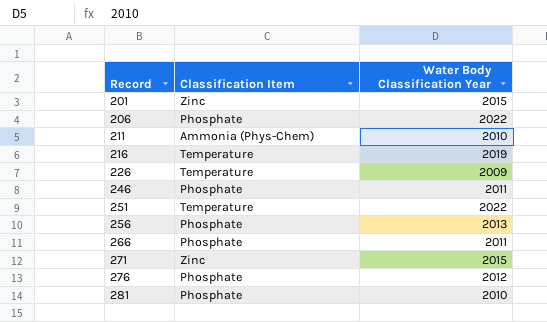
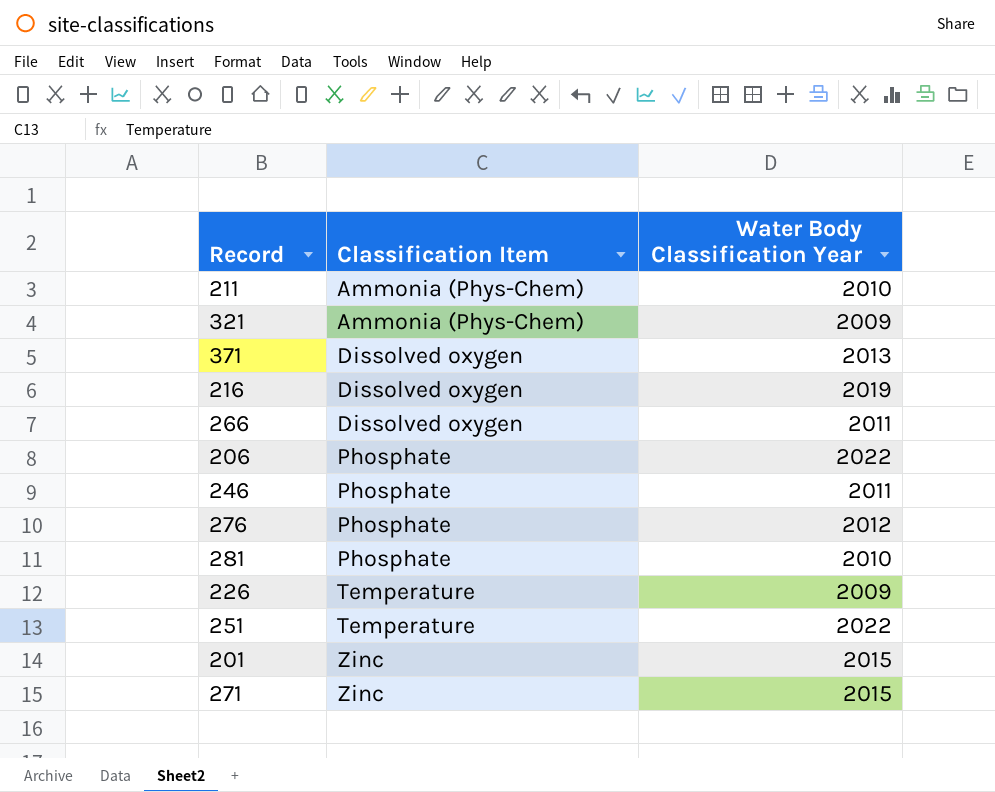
row order: Record ascending -> Classification Item ascending
row 256: Phosphate | 2013 -> none
row 321: none -> Ammonia (Phys-Chem) | 2009
row 371: none -> Dissolved oxygen | 2013
216 | Classification Item: Temperature -> Dissolved oxygen
266 | Classification Item: Phosphate -> Dissolved oxygen

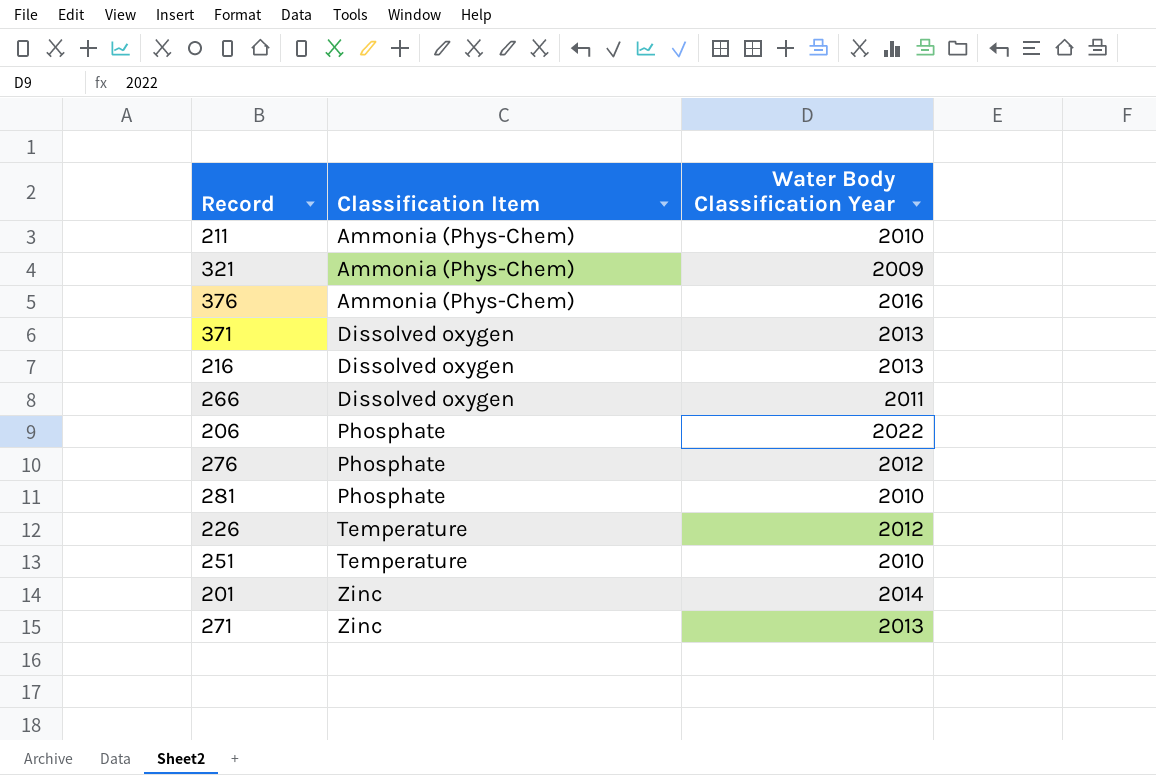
row 246: Phosphate | 2011 -> none
row 376: none -> Ammonia (Phys-Chem) | 2016
216 | Water Body Classification Year: 2019 -> 2013
226 | Water Body Classification Year: 2009 -> 2012
251 | Water Body Classification Year: 2022 -> 2010
201 | Water Body Classification Year: 2015 -> 2014
271 | Water Body Classification Year: 2015 -> 2013

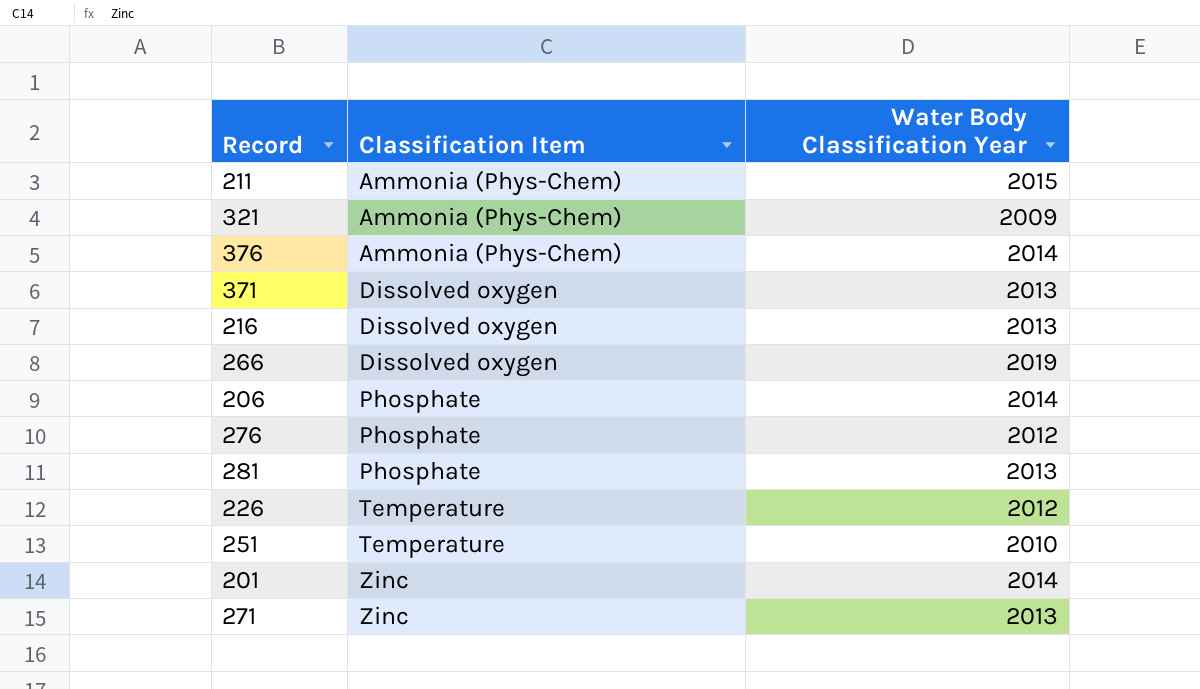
211 | Water Body Classification Year: 2010 -> 2015
376 | Water Body Classification Year: 2016 -> 2014
266 | Water Body Classification Year: 2011 -> 2019
206 | Water Body Classification Year: 2022 -> 2014
281 | Water Body Classification Year: 2010 -> 2013

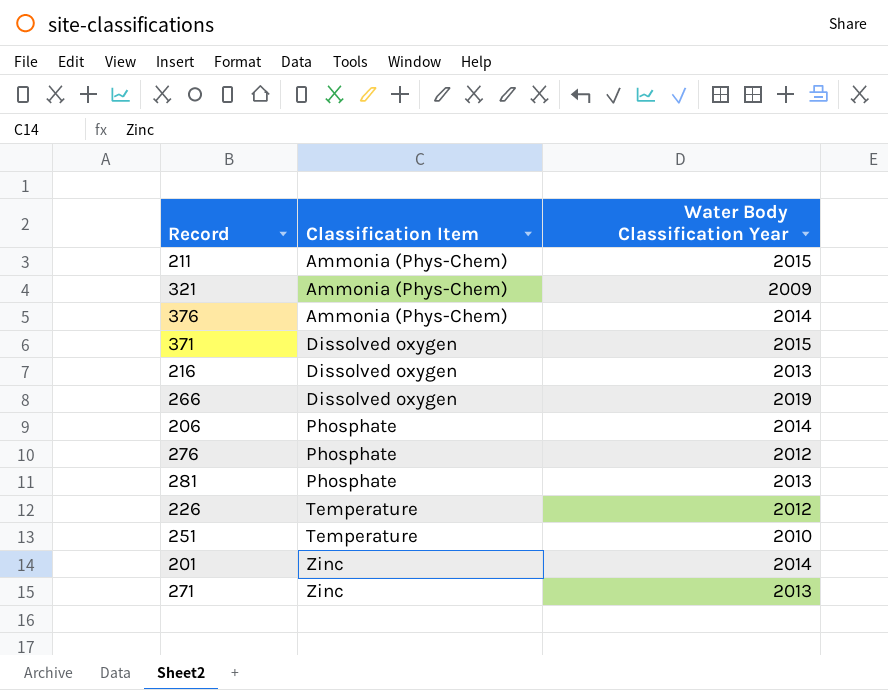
371 | Water Body Classification Year: 2013 -> 2015

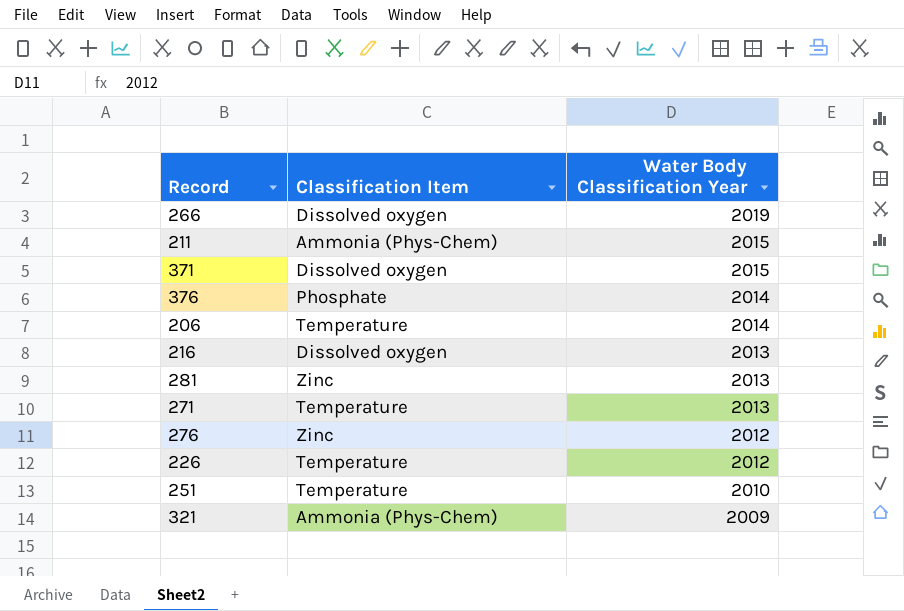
row order: Classification Item ascending -> Water Body Classification Year descending
row 201: Zinc | 2014 -> none
376 | Classification Item: Ammonia (Phys-Chem) -> Phosphate
206 | Classification Item: Phosphate -> Temperature
281 | Classification Item: Phosphate -> Zinc
271 | Classification Item: Zinc -> Temperature
276 | Classification Item: Phosphate -> Zinc

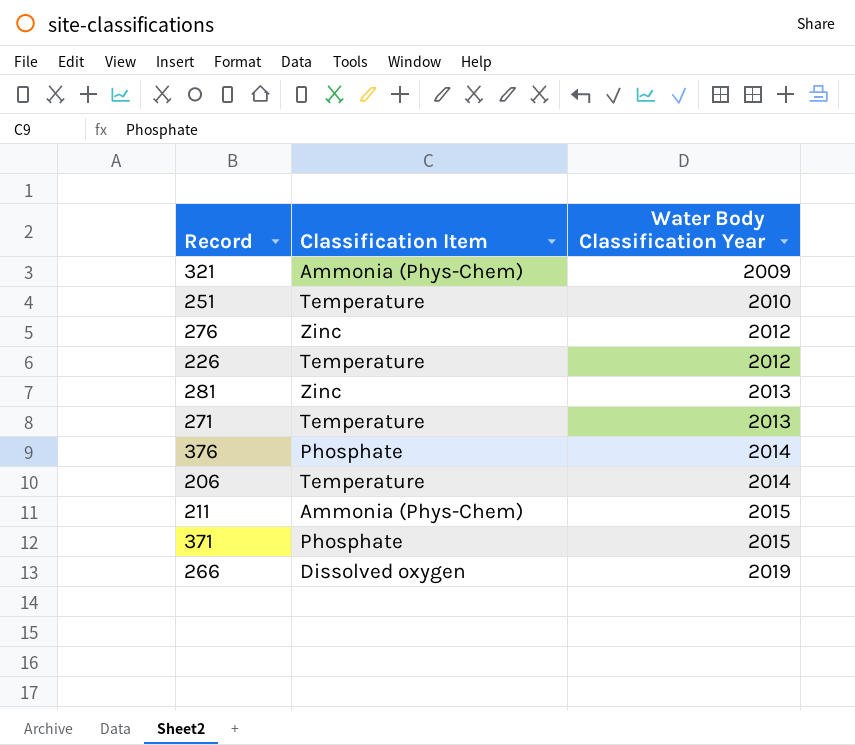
row order: Water Body Classification Year descending -> Water Body Classification Year ascending
row 216: Dissolved oxygen | 2013 -> none
371 | Classification Item: Dissolved oxygen -> Phosphate

